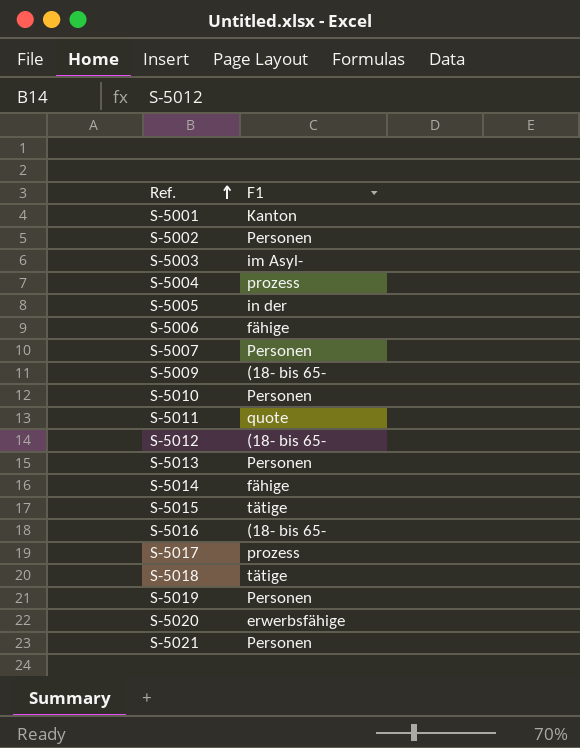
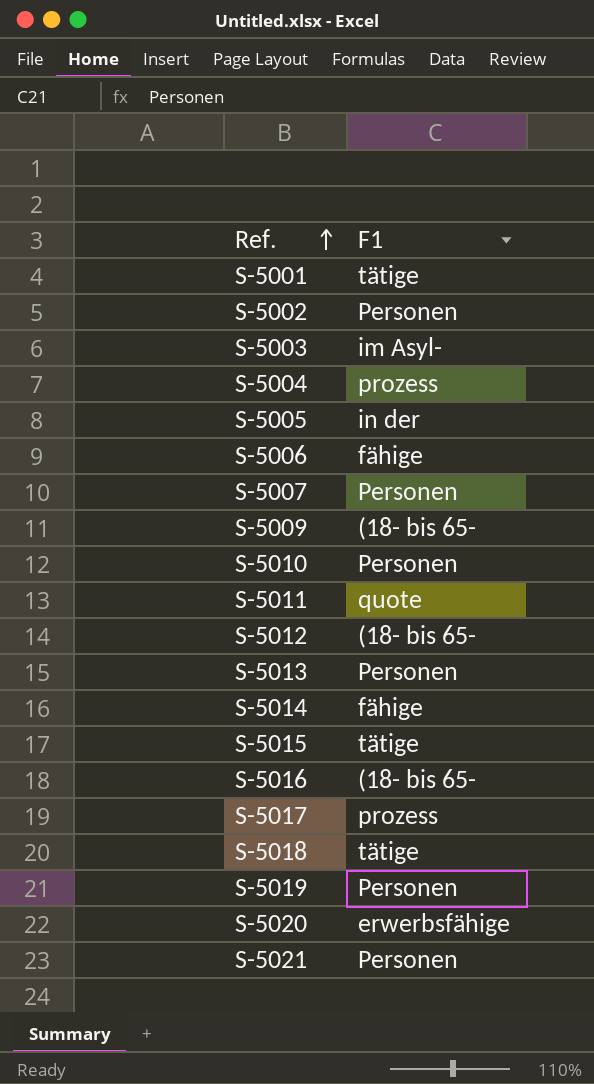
S-5001 | F1: Kanton -> tätige

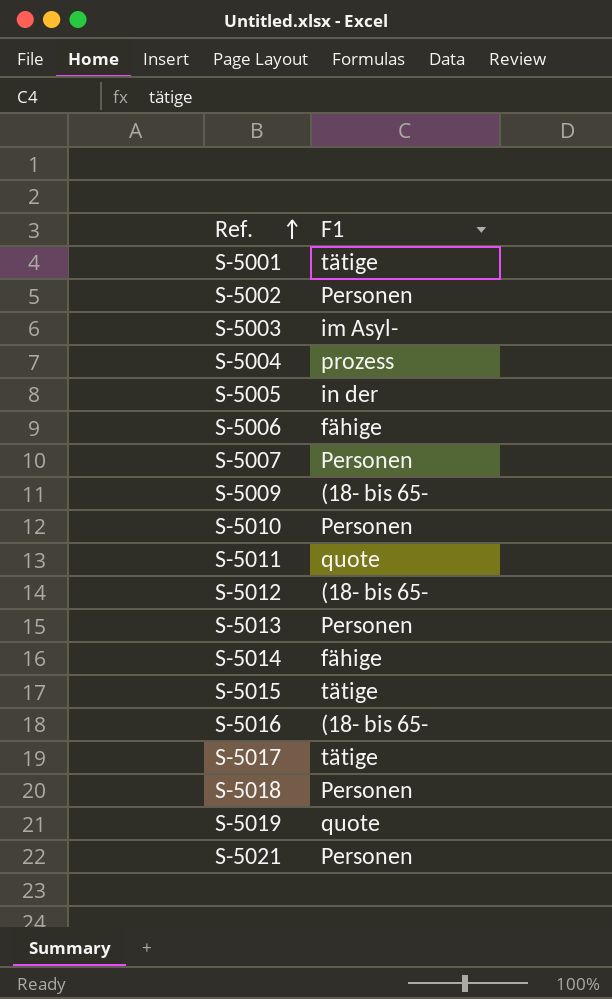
row S-5020: erwerbsfähige -> none
S-5017 | F1: prozess -> tätige
S-5018 | F1: tätige -> Personen
S-5019 | F1: Personen -> quote

